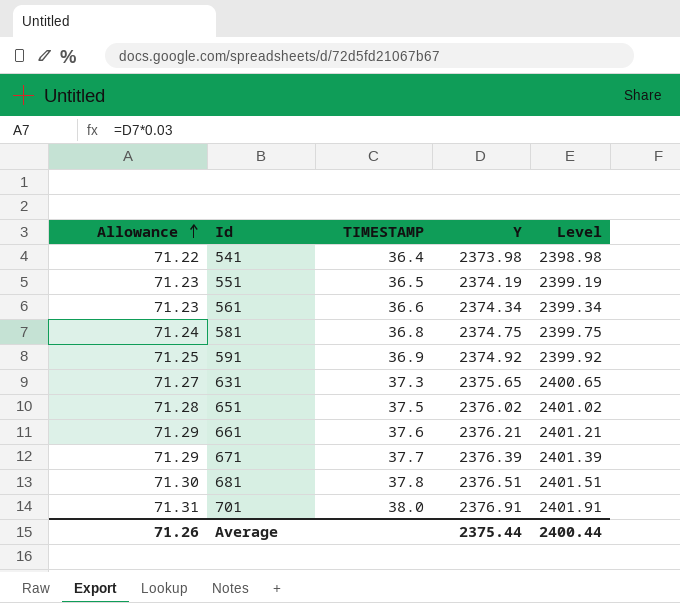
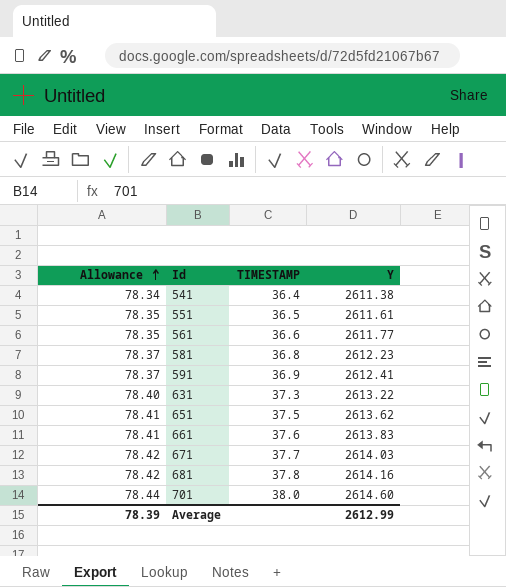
column Level | formula: [Y] + 25 -> none
541 | Allowance: 71.22 -> 78.34
541 | Y: 2373.98 -> 2611.38
551 | Allowance: 71.23 -> 78.35
551 | Y: 2374.19 -> 2611.61
561 | Allowance: 71.23 -> 78.35
561 | Y: 2374.34 -> 2611.77
581 | Allowance: 71.24 -> 78.37
581 | Y: 2374.75 -> 2612.23
591 | Allowance: 71.25 -> 78.37
591 | Y: 2374.92 -> 2612.41
631 | Allowance: 71.27 -> 78.40
631 | Y: 2375.65 -> 2613.22
651 | Allowance: 71.28 -> 78.41
651 | Y: 2376.02 -> 2613.62
661 | Allowance: 71.29 -> 78.41
661 | Y: 2376.21 -> 2613.83
671 | Allowance: 71.29 -> 78.42
671 | Y: 2376.39 -> 2614.03
681 | Allowance: 71.30 -> 78.42
681 | Y: 2376.51 -> 2614.16
701 | Allowance: 71.31 -> 78.44
701 | Y: 2376.91 -> 2614.60
Average | Allowance: 71.26 -> 78.39
Average | Y: 2375.44 -> 2612.99

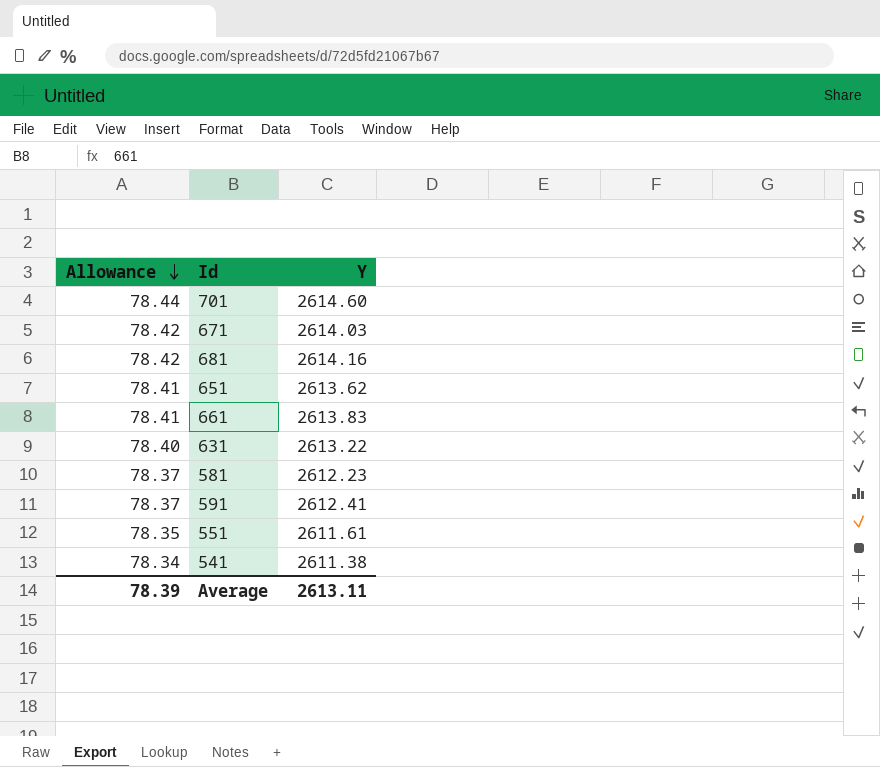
row order: Allowance ascending -> Allowance descending
column TIMESTAMP | position: 3 -> none
row 561: 78.35 | 36.6 | 2611.77 -> none
Average | Y: 2612.99 -> 2613.11

